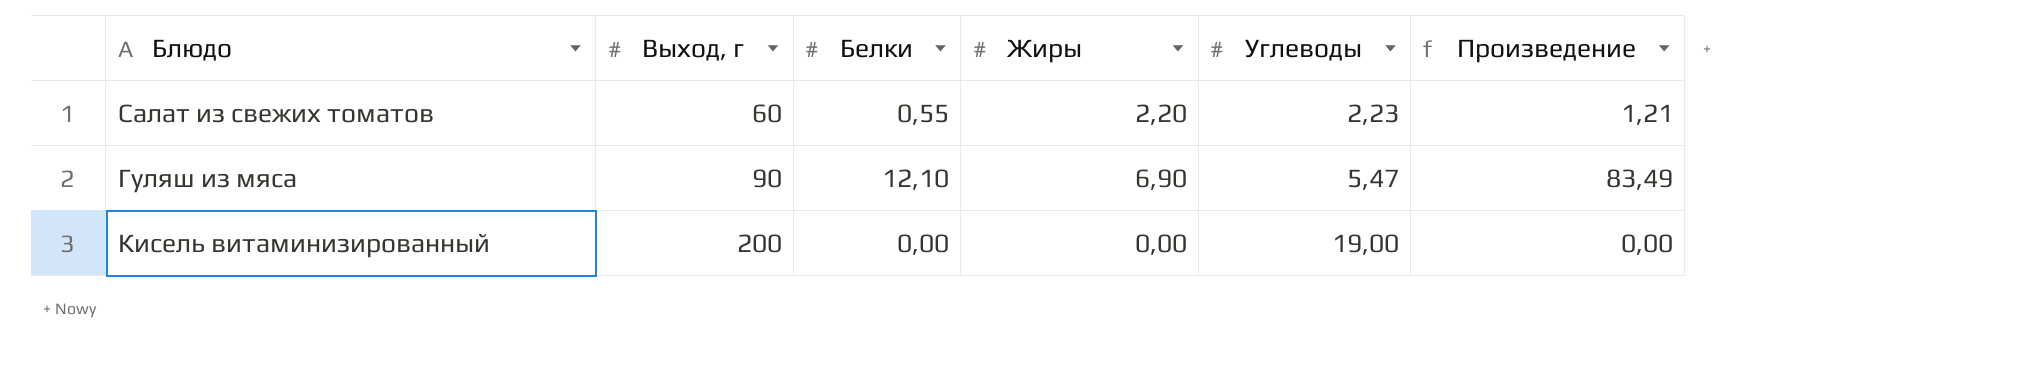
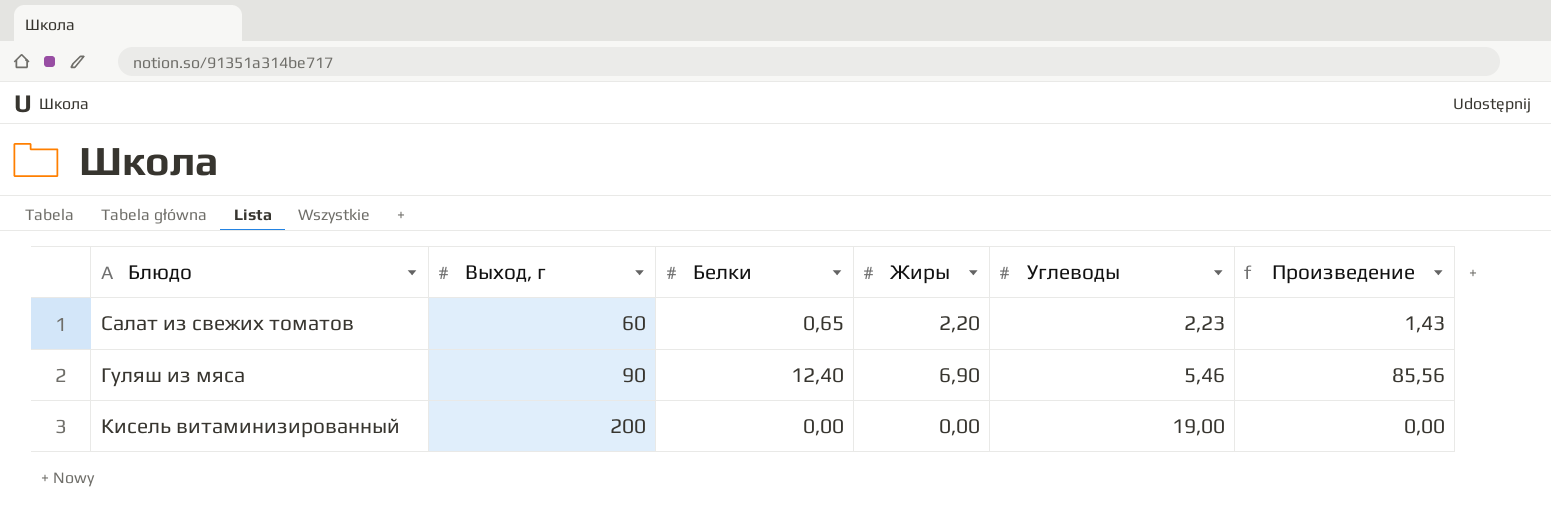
Салат из свежих томатов | Белки: 0,55 -> 0,65
Салат из свежих томатов | Произведение: 1,21 -> 1,43
Гуляш из мяса | Белки: 12,10 -> 12,40
Гуляш из мяса | Углеводы: 5,47 -> 5,46
Гуляш из мяса | Произведение: 83,49 -> 85,56

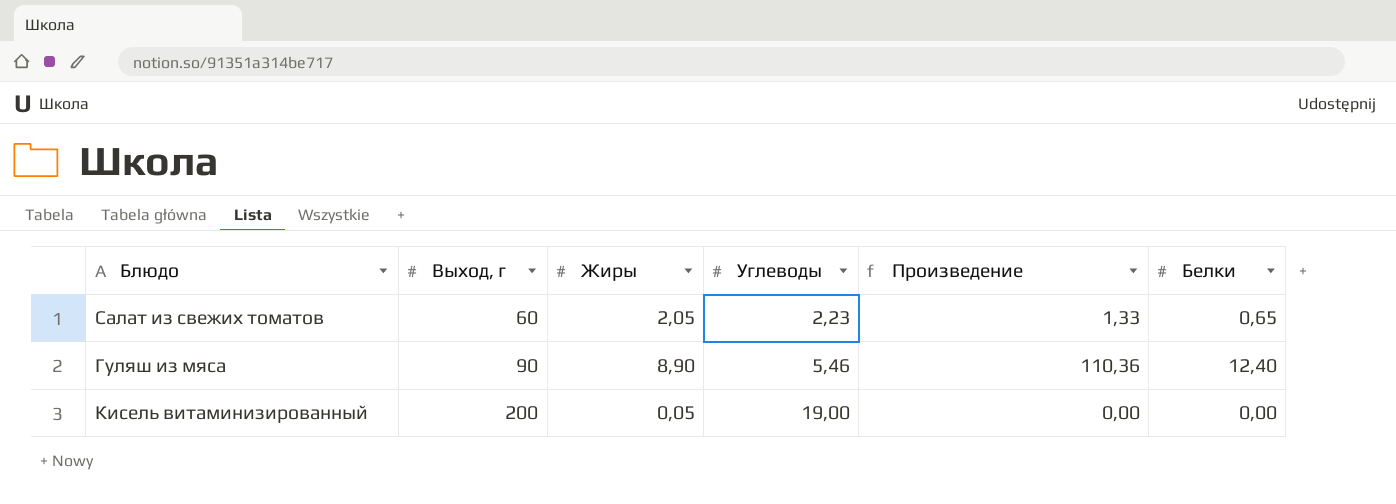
column Белки | position: 3 -> 6
Салат из свежих томатов | Жиры: 2,20 -> 2,05
Салат из свежих томатов | Произведение: 1,43 -> 1,33
Гуляш из мяса | Жиры: 6,90 -> 8,90
Гуляш из мяса | Произведение: 85,56 -> 110,36
Кисель витаминизированный | Жиры: 0,00 -> 0,05

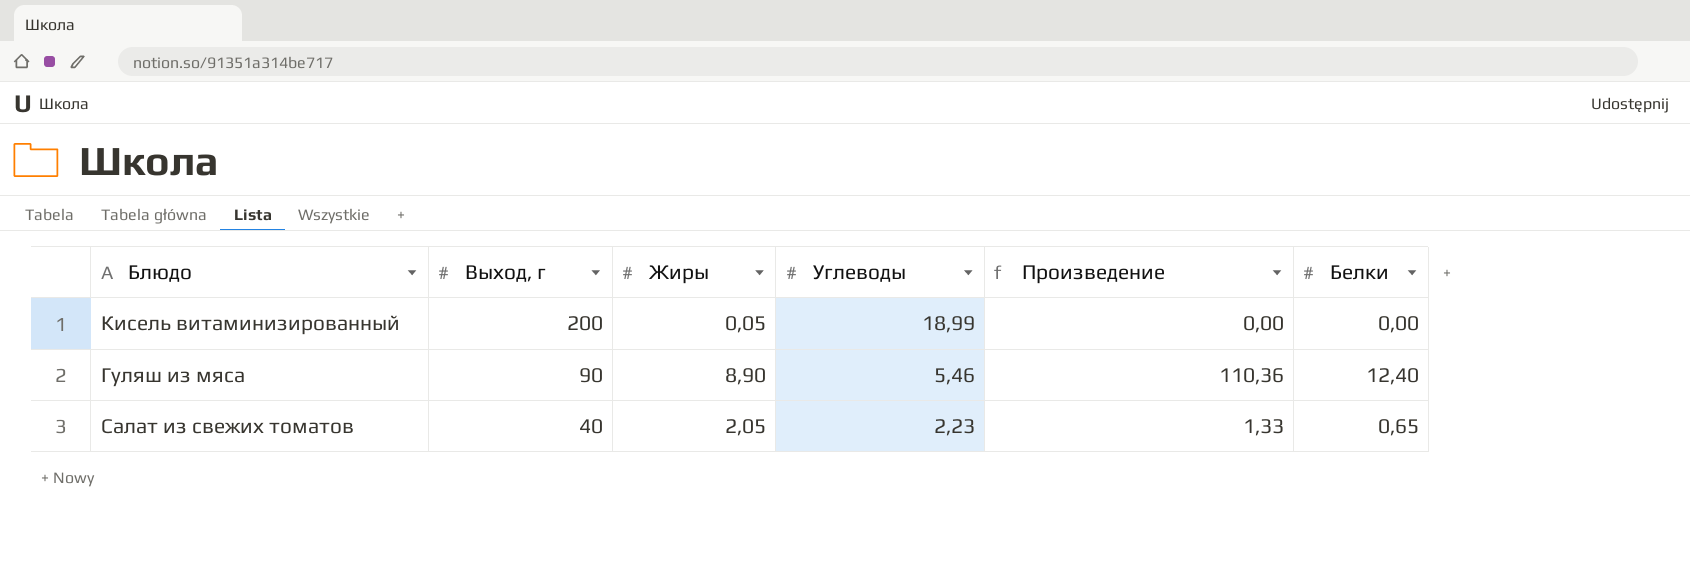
row order: Выход, г ascending -> Выход, г descending
Кисель витаминизированный | Углеводы: 19,00 -> 18,99
Салат из свежих томатов | Выход, г: 60 -> 40

